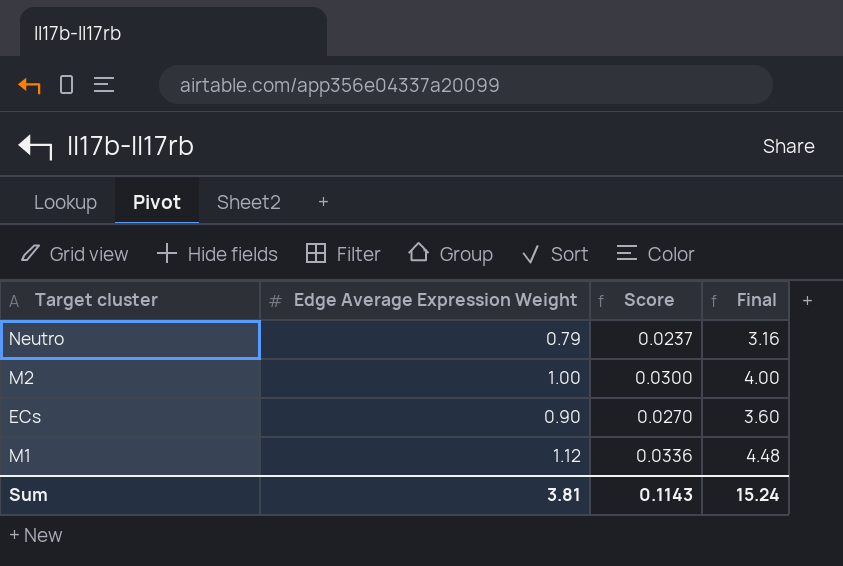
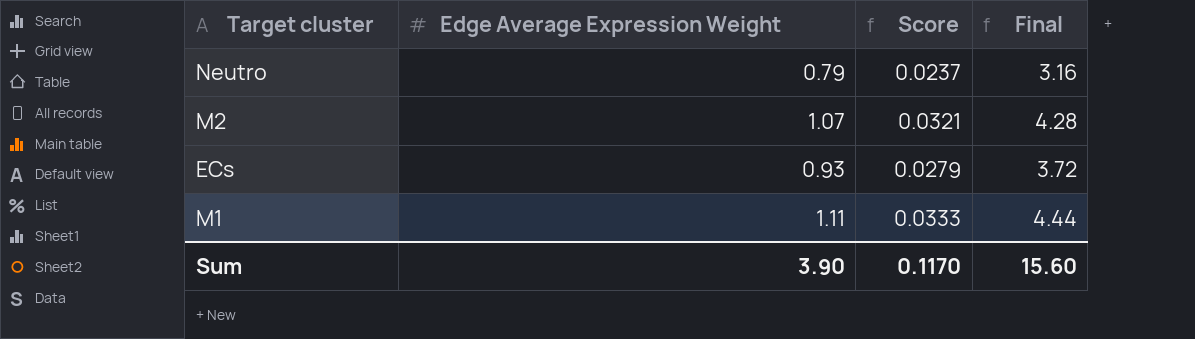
M2 | Edge Average Expression Weight: 1.00 -> 1.07
M2 | Score: 0.0300 -> 0.0321
M2 | Final: 4.00 -> 4.28
ECs | Edge Average Expression Weight: 0.90 -> 0.93
ECs | Score: 0.0270 -> 0.0279
ECs | Final: 3.60 -> 3.72
M1 | Edge Average Expression Weight: 1.12 -> 1.11
M1 | Score: 0.0336 -> 0.0333
M1 | Final: 4.48 -> 4.44
Sum | Edge Average Expression Weight: 3.81 -> 3.90
Sum | Score: 0.1143 -> 0.1170
Sum | Final: 15.24 -> 15.60

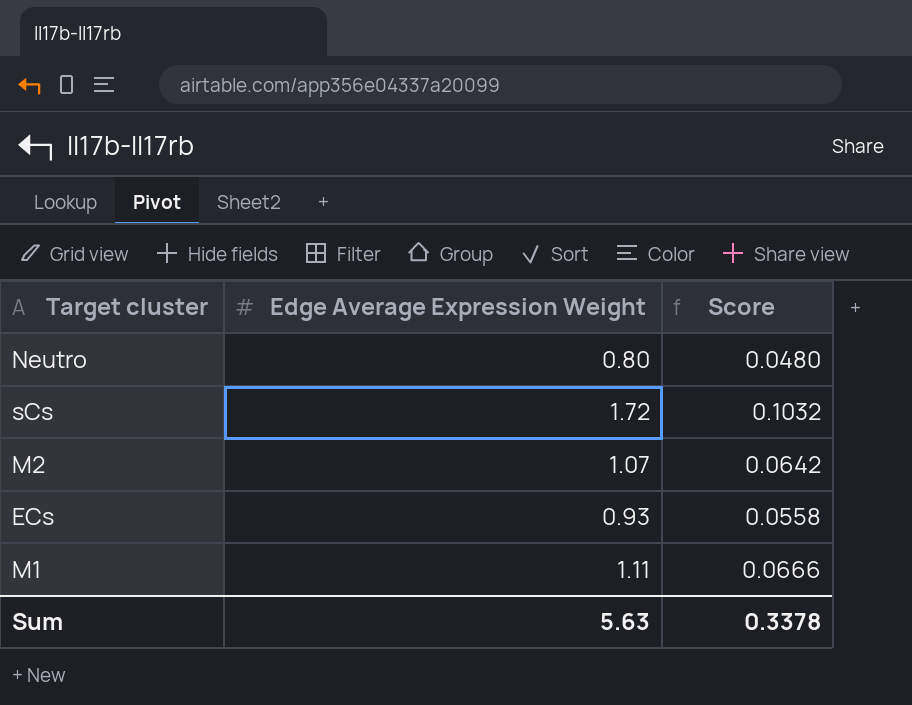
column Final | formula: [Edge Average Expression Weight] * 4 -> none
column Score | formula: [Edge Average Expression Weight] * 0.03 -> [Edge Average Expression Weight] * 0.06
Neutro | Edge Average Expression Weight: 0.79 -> 0.80
row sCs: none -> 1.72 | 0.1032
Sum | Edge Average Expression Weight: 3.90 -> 5.63
Sum | Score: 0.1170 -> 0.3378

